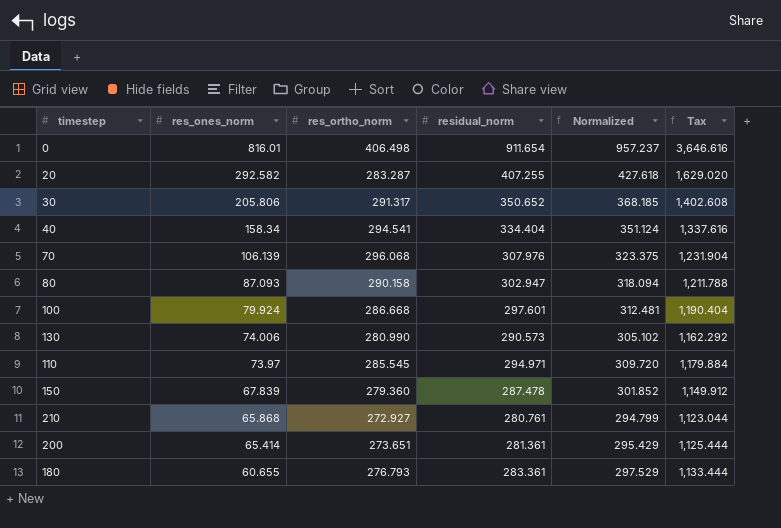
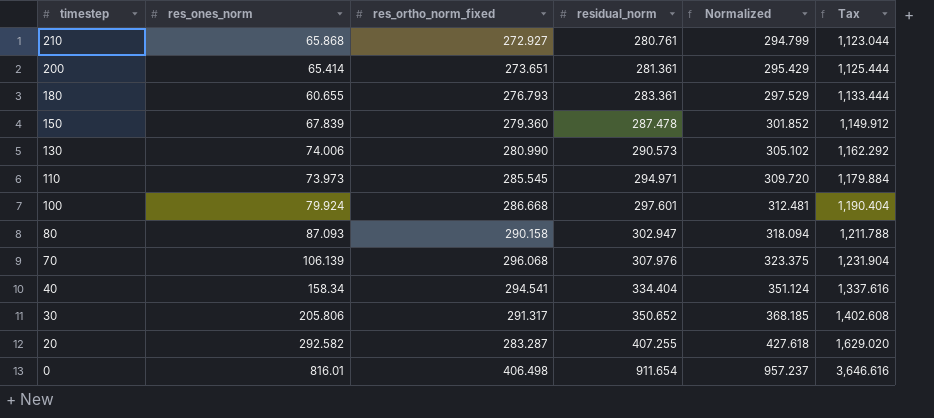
row order: res_ones_norm descending -> timestep descending
column name: res_ortho_norm -> res_ortho_norm_fixed
110 | res_ones_norm: 73.97 -> 73.973

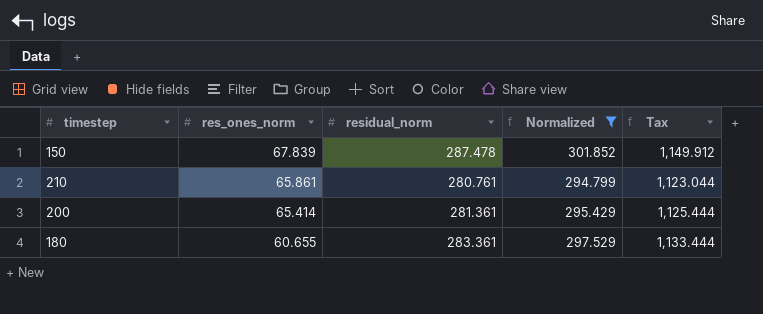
filter: none -> Normalized <= 301.852
row order: timestep descending -> res_ones_norm descending
column res_ortho_norm_fixed | position: 3 -> none
210 | res_ones_norm: 65.868 -> 65.861

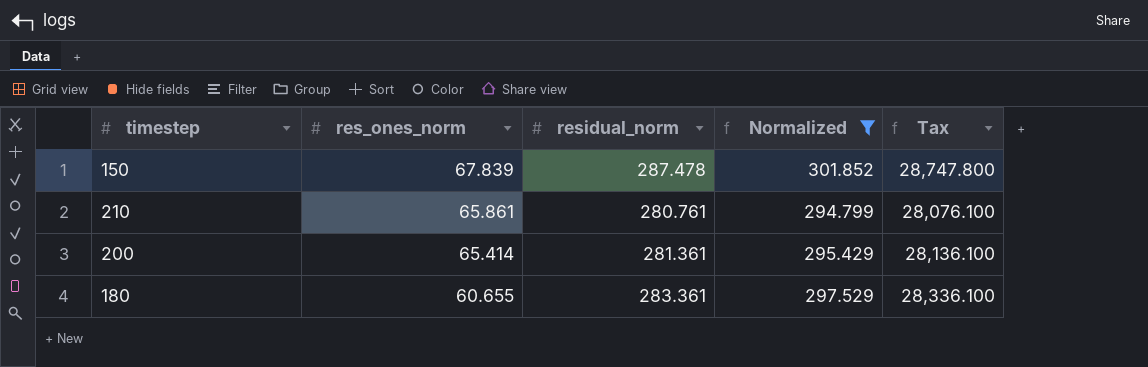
column Tax | formula: [residual_norm] * 4 -> [residual_norm] * 100

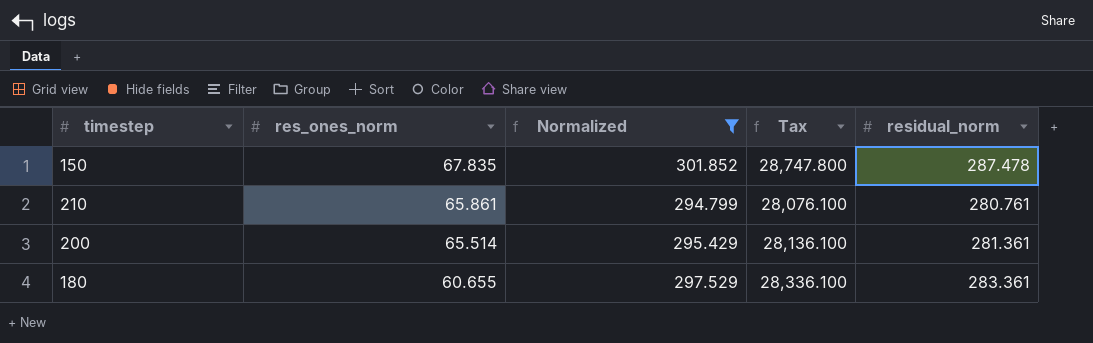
column residual_norm | position: 3 -> 5
150 | res_ones_norm: 67.839 -> 67.835
200 | res_ones_norm: 65.414 -> 65.514

